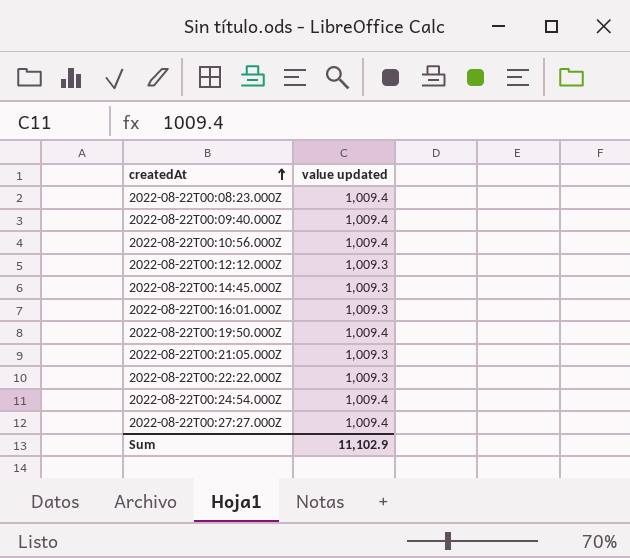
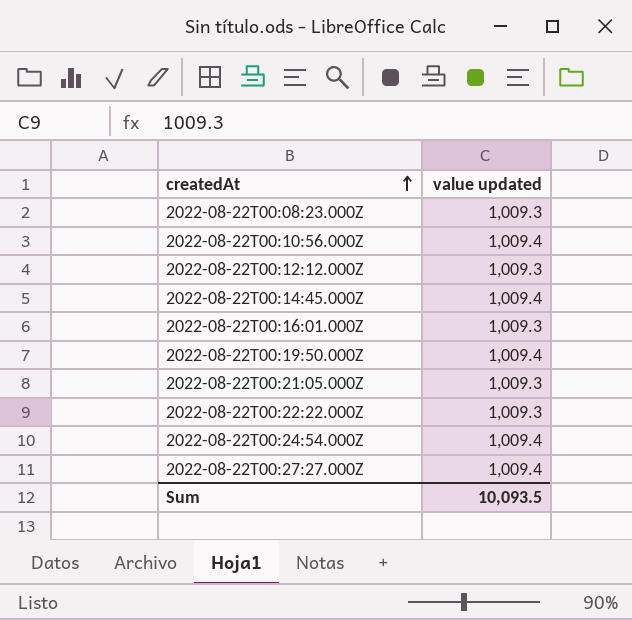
row 2022-08-22T00:09:40.000Z: 1,009.4 -> none
2022-08-22T00:08:23.000Z | value updated: 1,009.4 -> 1,009.3
2022-08-22T00:14:45.000Z | value updated: 1,009.3 -> 1,009.4
Sum | value updated: 11,102.9 -> 10,093.5

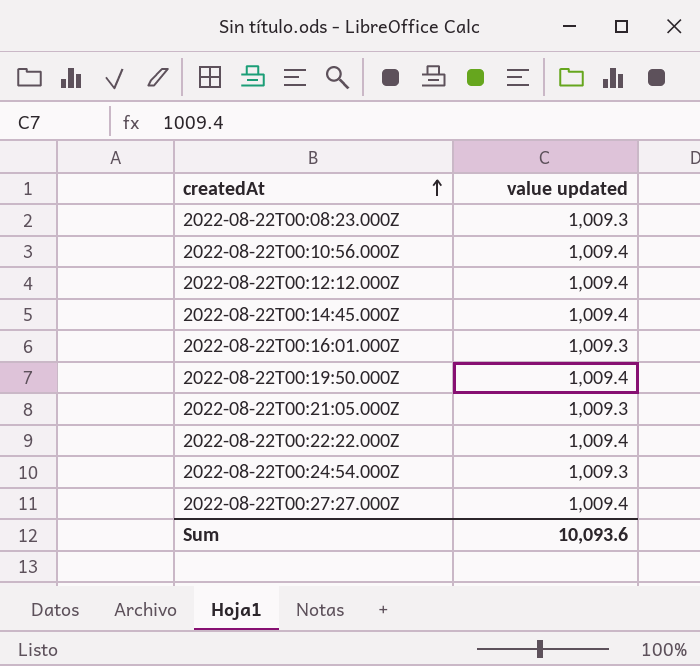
2022-08-22T00:12:12.000Z | value updated: 1,009.3 -> 1,009.4
2022-08-22T00:22:22.000Z | value updated: 1,009.3 -> 1,009.4
2022-08-22T00:24:54.000Z | value updated: 1,009.4 -> 1,009.3
Sum | value updated: 10,093.5 -> 10,093.6

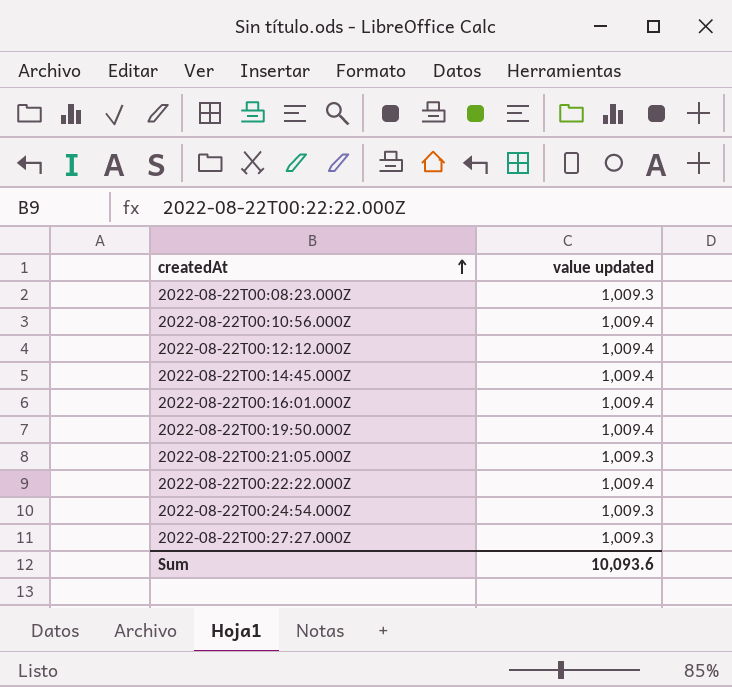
2022-08-22T00:16:01.000Z | value updated: 1,009.3 -> 1,009.4
2022-08-22T00:27:27.000Z | value updated: 1,009.4 -> 1,009.3

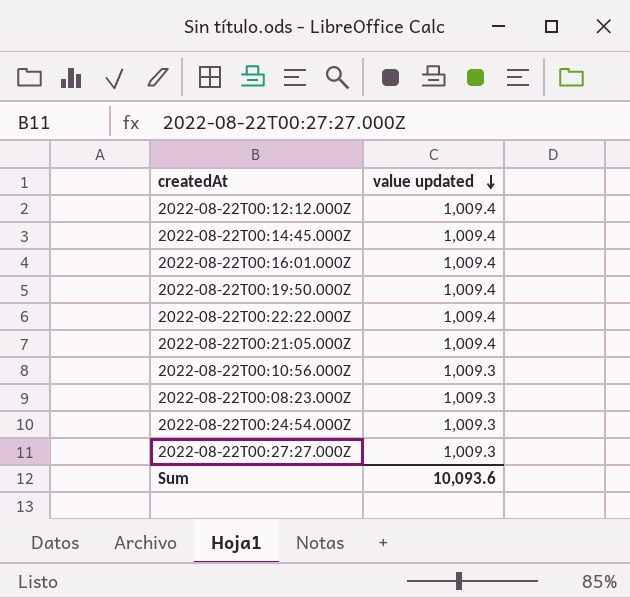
row order: createdAt ascending -> value updated descending
2022-08-22T00:21:05.000Z | value updated: 1,009.3 -> 1,009.4
2022-08-22T00:10:56.000Z | value updated: 1,009.4 -> 1,009.3

